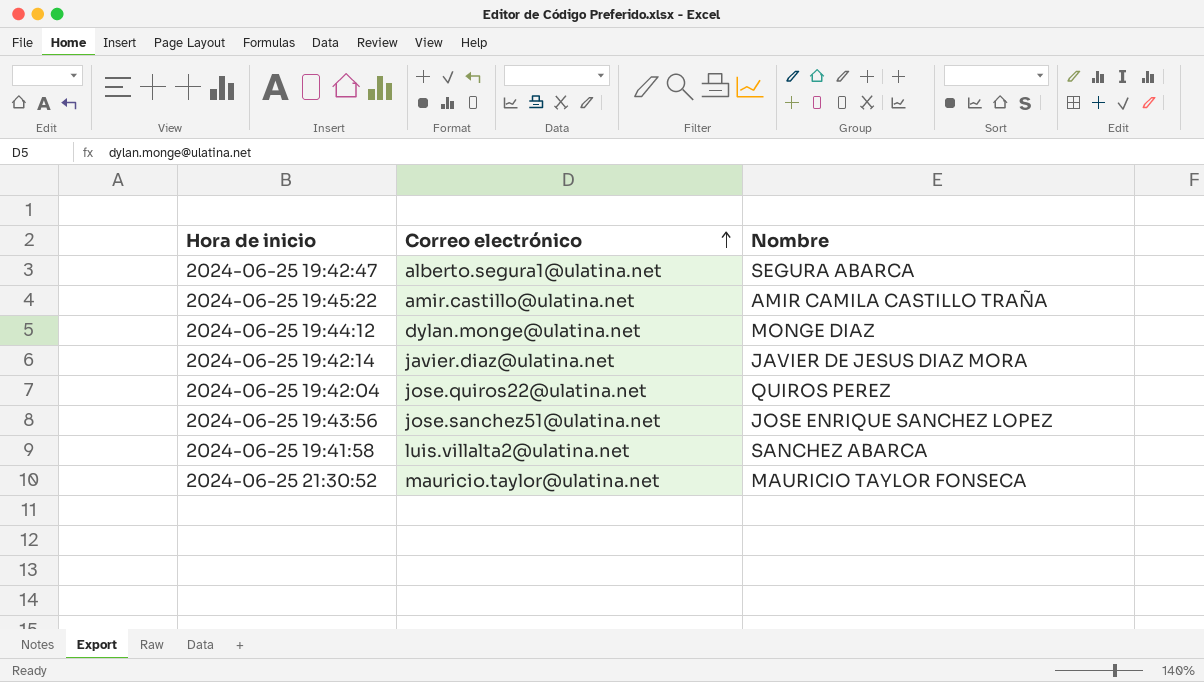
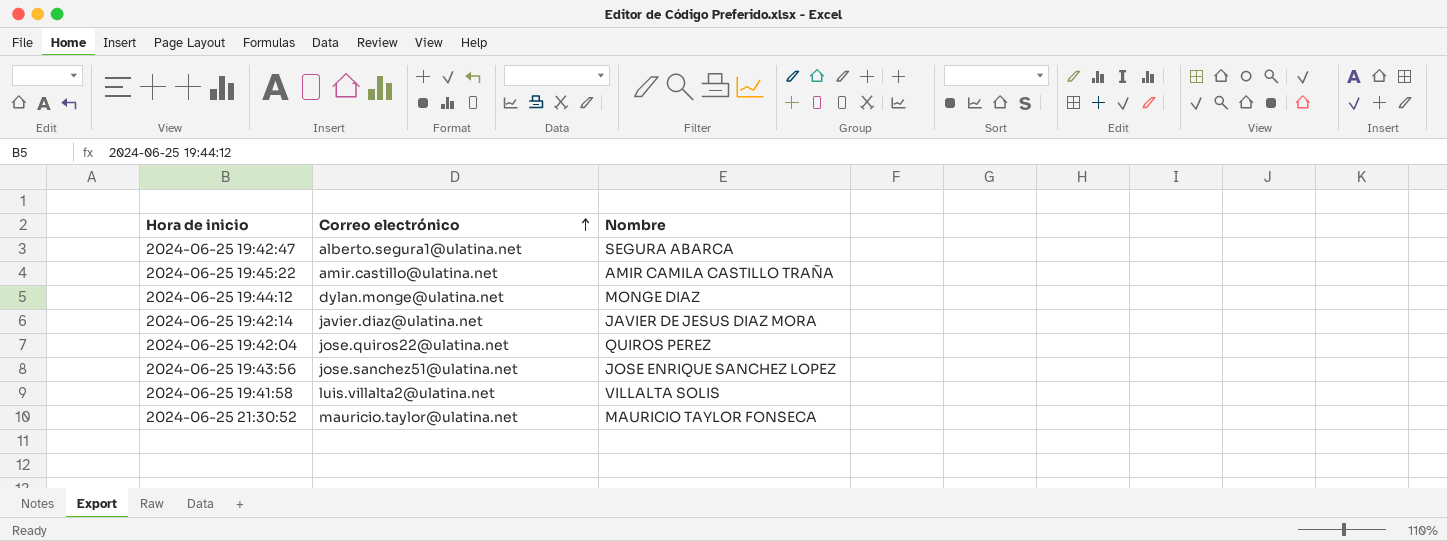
2024-06-25 19:41:58 | Nombre: SANCHEZ ABARCA -> VILLALTA SOLIS

